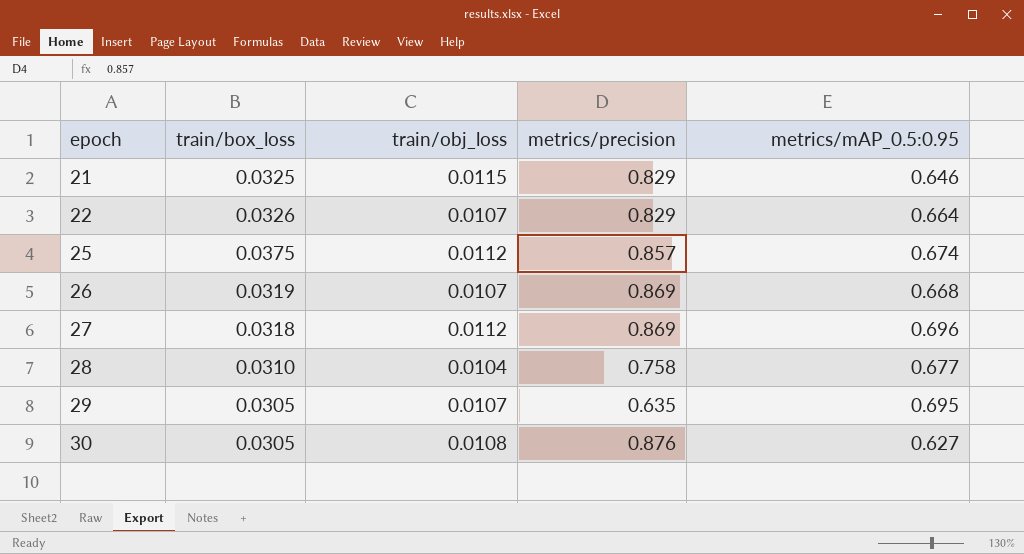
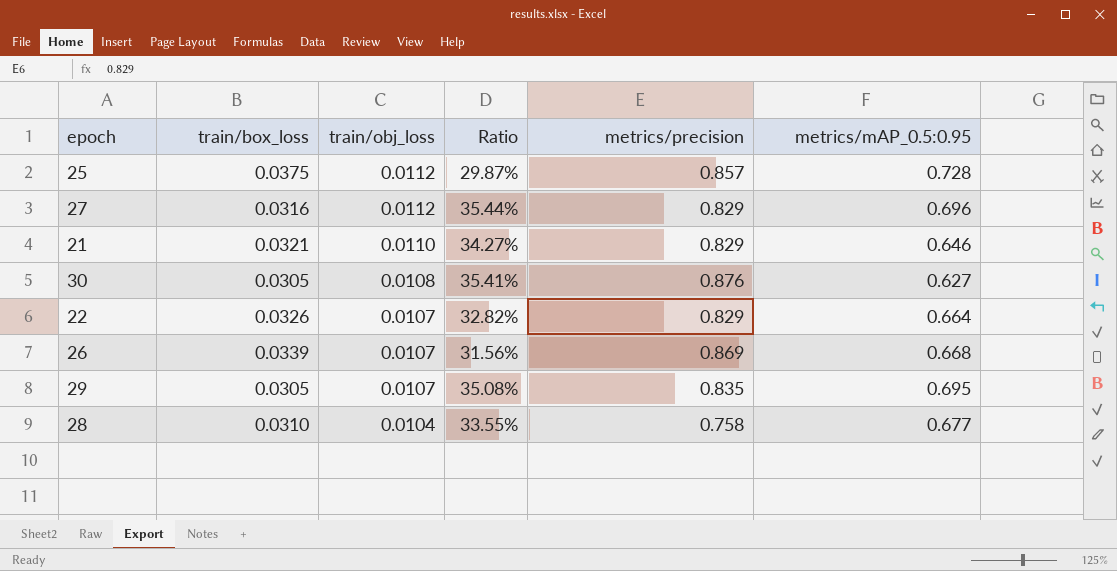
row order: epoch ascending -> train/obj_loss descending
column Ratio | formula: none -> [train/obj_loss] / [train/box_loss]
25 | metrics/mAP_0.5:0.95: 0.674 -> 0.728
27 | train/box_loss: 0.0318 -> 0.0316
27 | metrics/precision: 0.869 -> 0.829
21 | train/box_loss: 0.0325 -> 0.0321
21 | train/obj_loss: 0.0115 -> 0.0110
26 | train/box_loss: 0.0319 -> 0.0339
29 | metrics/precision: 0.635 -> 0.835

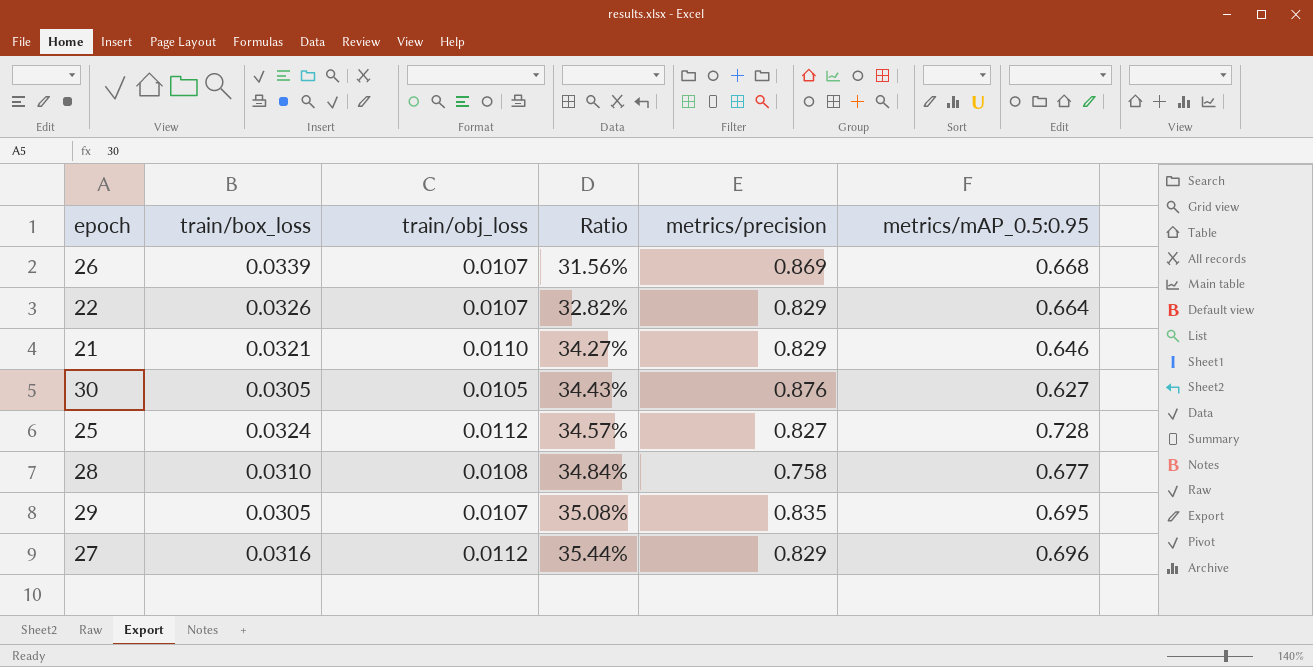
row order: train/obj_loss descending -> Ratio ascending
30 | train/obj_loss: 0.0108 -> 0.0105
30 | Ratio: 35.41% -> 34.43%
25 | train/box_loss: 0.0375 -> 0.0324
25 | Ratio: 29.87% -> 34.57%
25 | metrics/precision: 0.857 -> 0.827
28 | train/obj_loss: 0.0104 -> 0.0108
28 | Ratio: 33.55% -> 34.84%

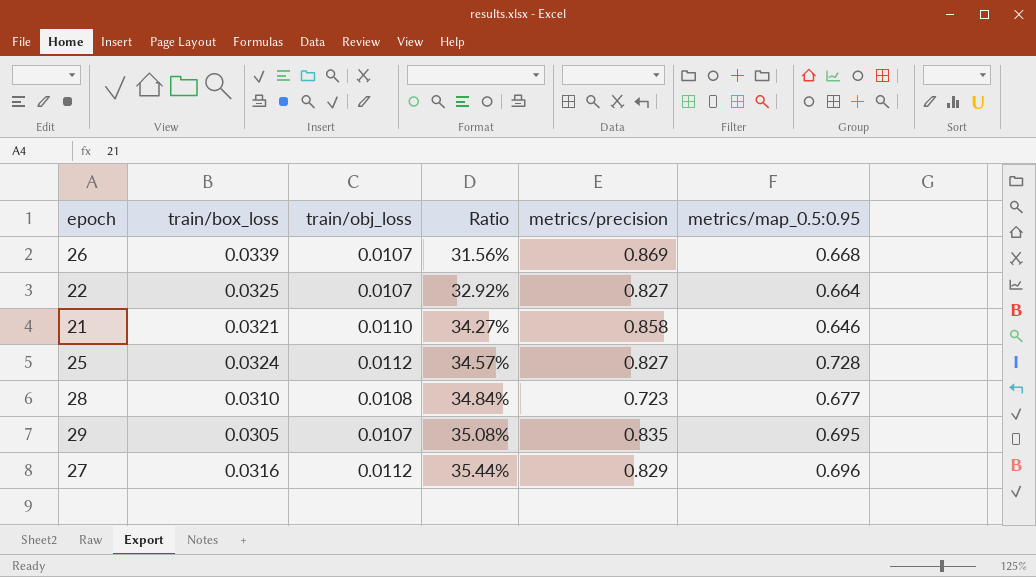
column name: metrics/mAP_0.5:0.95 -> metrics/map_0.5:0.95
row 30: 0.0305 | 0.0105 | 34.43% | 0.876 | 0.627 -> none
22 | train/box_loss: 0.0326 -> 0.0325
22 | Ratio: 32.82% -> 32.92%
22 | metrics/precision: 0.829 -> 0.827
21 | metrics/precision: 0.829 -> 0.858
28 | metrics/precision: 0.758 -> 0.723

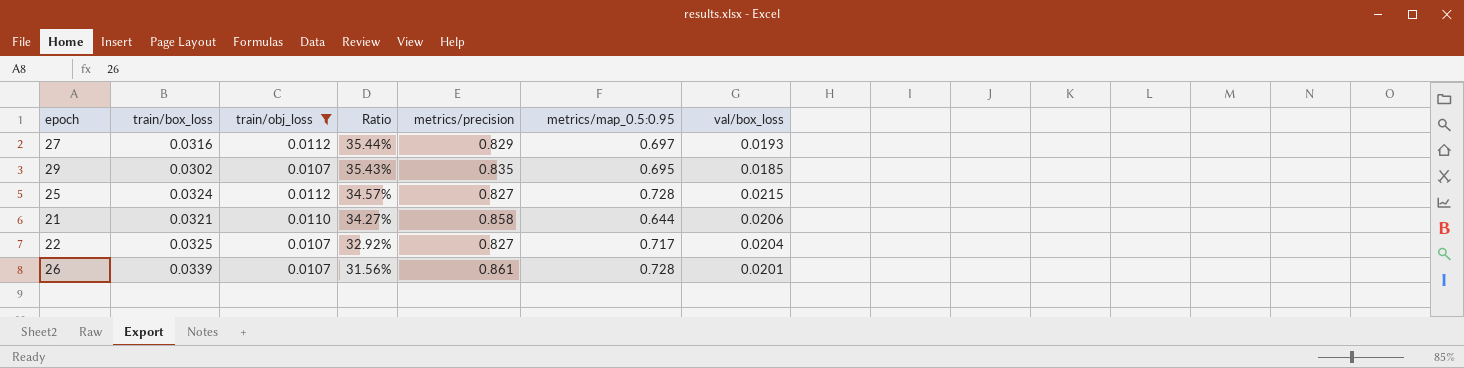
filter: none -> train/obj_loss != 0.0108
row order: Ratio ascending -> Ratio descending
column val/box_loss | position: none -> 7
27 | metrics/map_0.5:0.95: 0.696 -> 0.697
29 | train/box_loss: 0.0305 -> 0.0302
29 | Ratio: 35.08% -> 35.43%
21 | metrics/map_0.5:0.95: 0.646 -> 0.644
22 | metrics/map_0.5:0.95: 0.664 -> 0.717
26 | metrics/precision: 0.869 -> 0.861
26 | metrics/map_0.5:0.95: 0.668 -> 0.728

